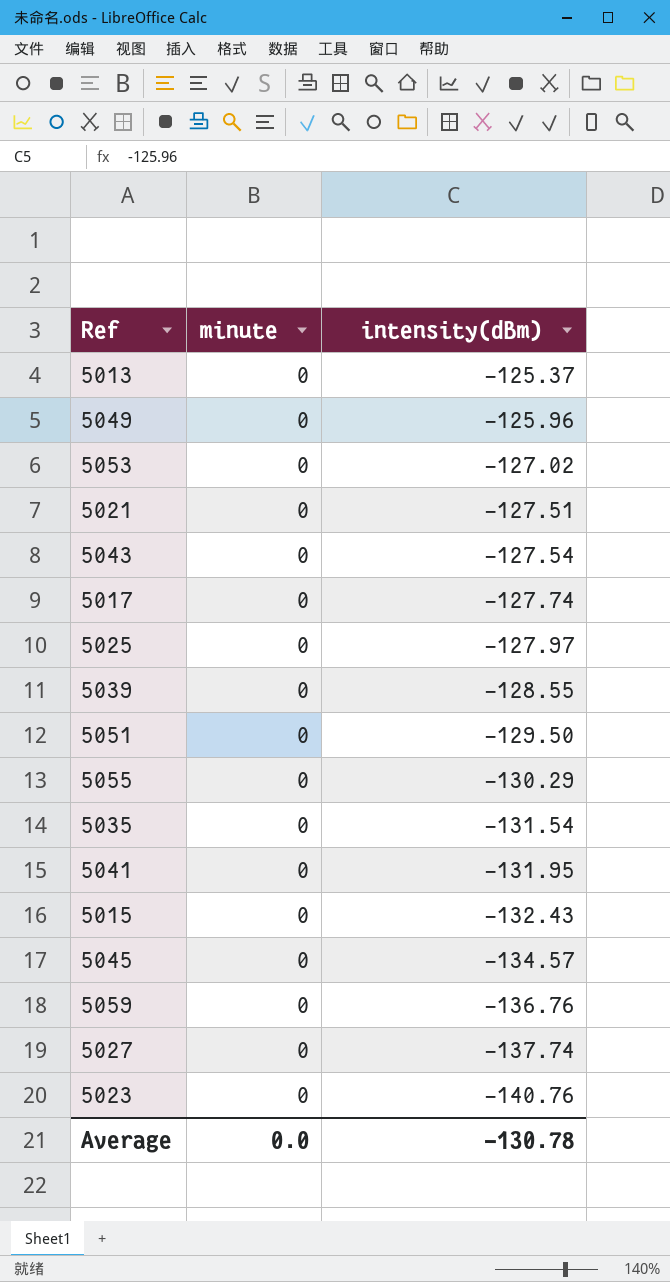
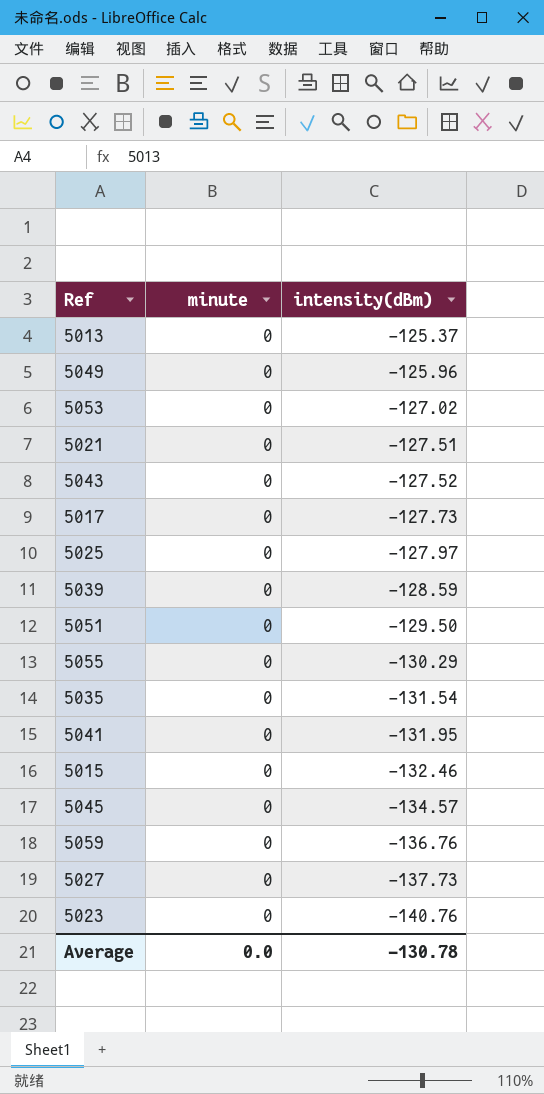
5043 | intensity(dBm): -127.54 -> -127.52
5017 | intensity(dBm): -127.74 -> -127.73
5039 | intensity(dBm): -128.55 -> -128.59
5015 | intensity(dBm): -132.43 -> -132.46
5027 | intensity(dBm): -137.74 -> -137.73

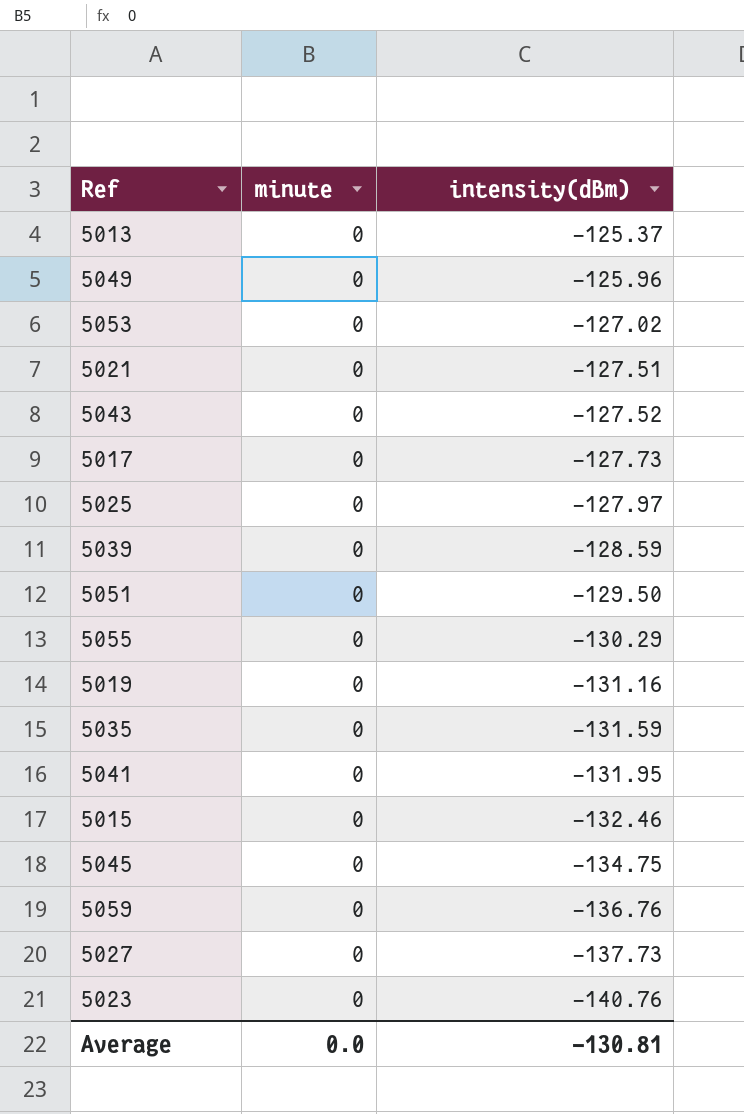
row 5019: none -> 0 | -131.16
5035 | intensity(dBm): -131.54 -> -131.59
5045 | intensity(dBm): -134.57 -> -134.75
Average | intensity(dBm): -130.78 -> -130.81

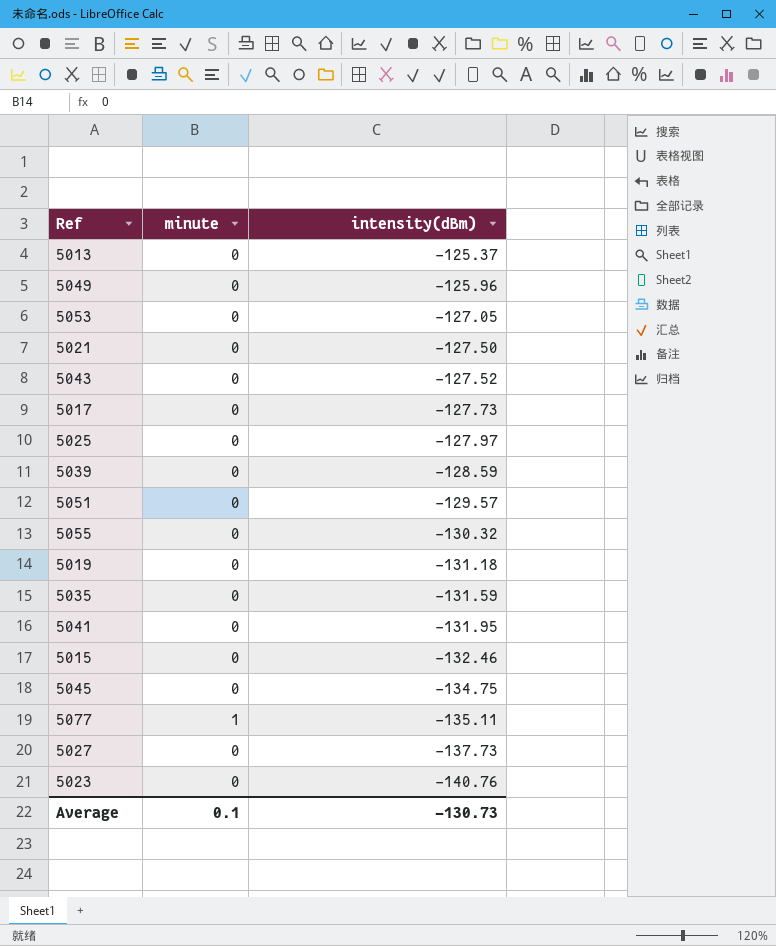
row 5059: 0 | -136.76 -> none
5053 | intensity(dBm): -127.02 -> -127.05
5021 | intensity(dBm): -127.51 -> -127.50
5051 | intensity(dBm): -129.50 -> -129.57
5055 | intensity(dBm): -130.29 -> -130.32
5019 | intensity(dBm): -131.16 -> -131.18
row 5077: none -> 1 | -135.11
Average | minute: 0.0 -> 0.1
Average | intensity(dBm): -130.81 -> -130.73

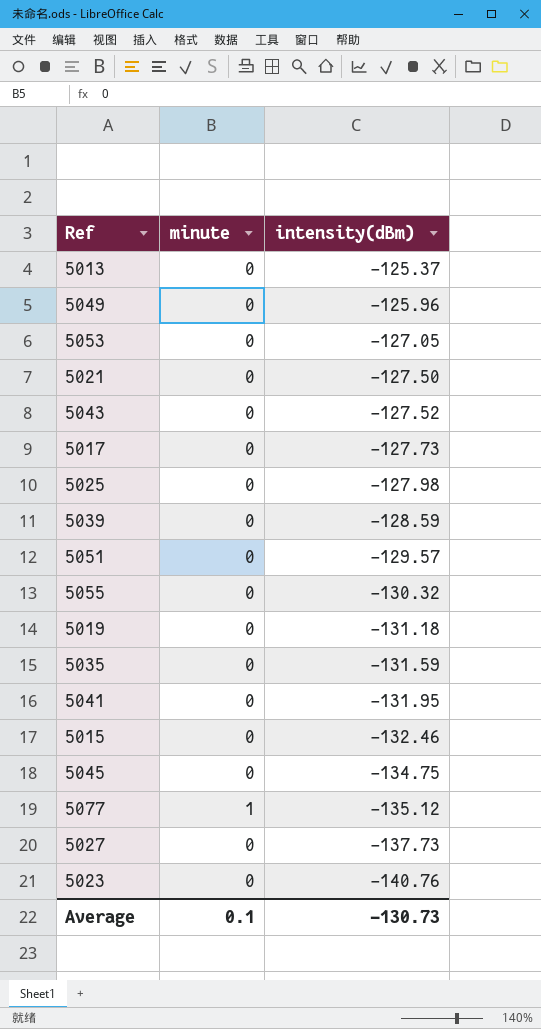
5025 | intensity(dBm): -127.97 -> -127.98
5077 | intensity(dBm): -135.11 -> -135.12

